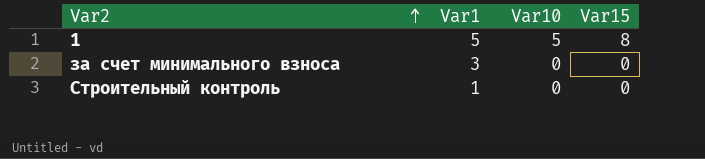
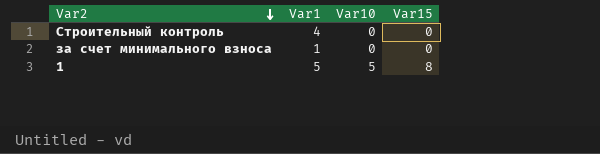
row order: Var2 ascending -> Var2 descending
Строительный контроль | Var1: 1 -> 4
за счет минимального взноса | Var1: 3 -> 1

